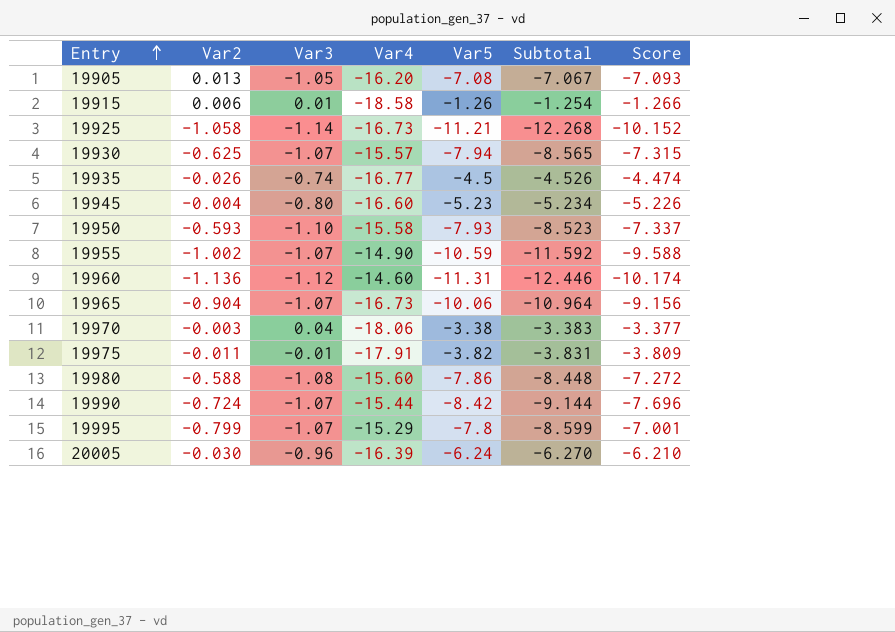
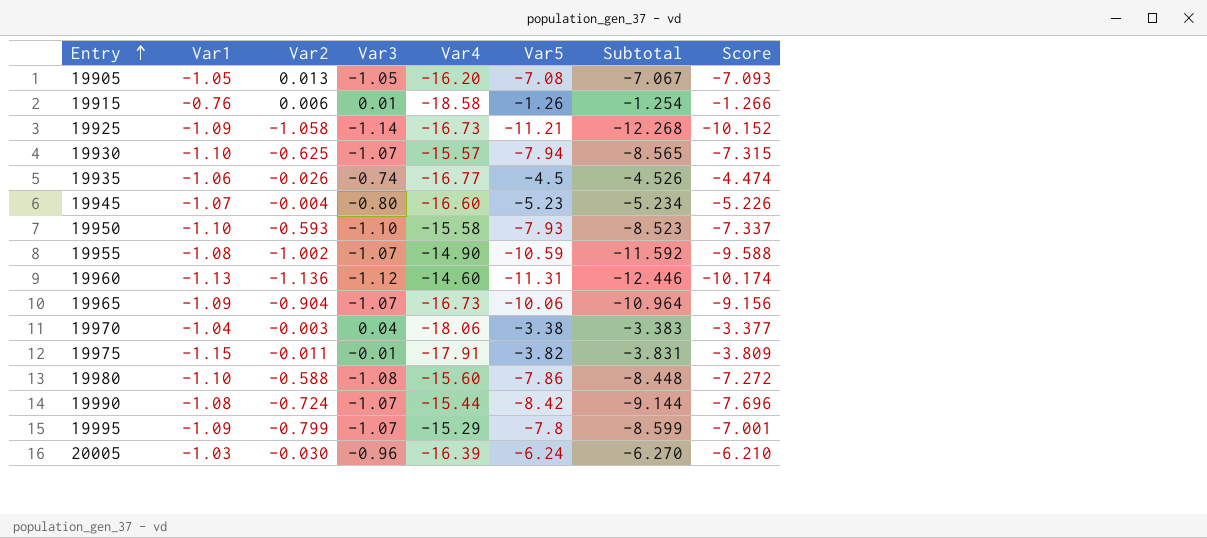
column Var1 | position: none -> 2

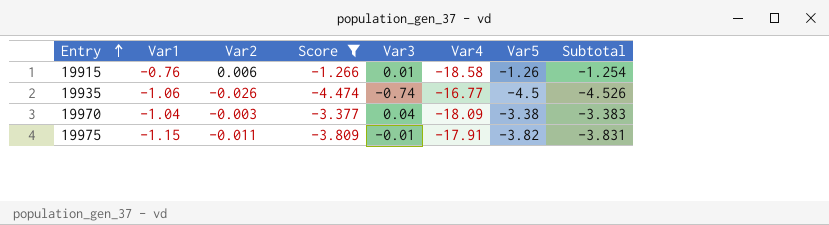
filter: none -> Score >= -4.474
column Score | position: 8 -> 4
19970 | Var4: -18.06 -> -18.09

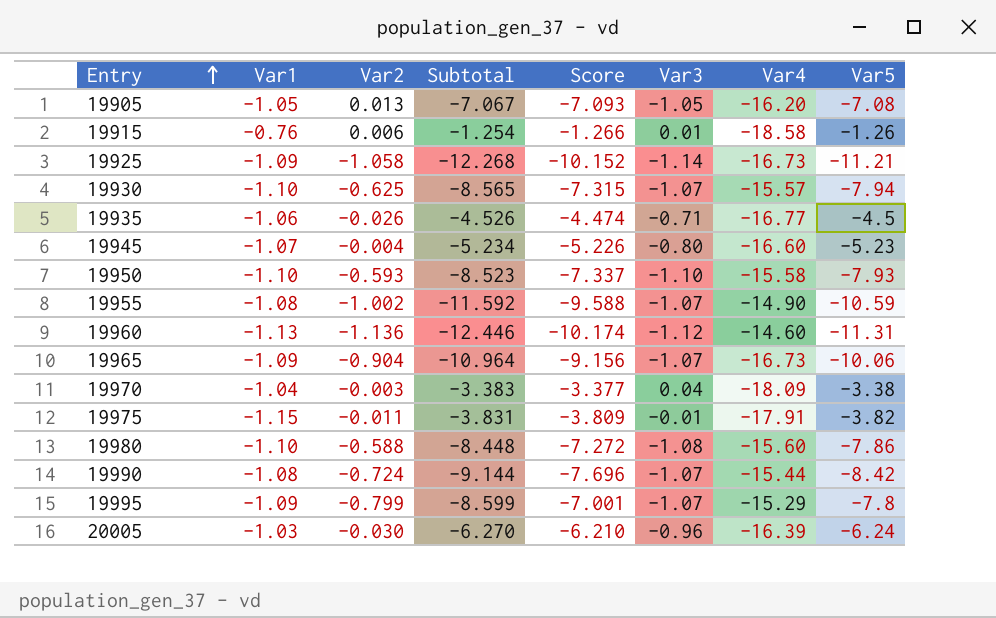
filter: Score >= -4.474 -> none
column Subtotal | position: 8 -> 4
19935 | Var3: -0.74 -> -0.71

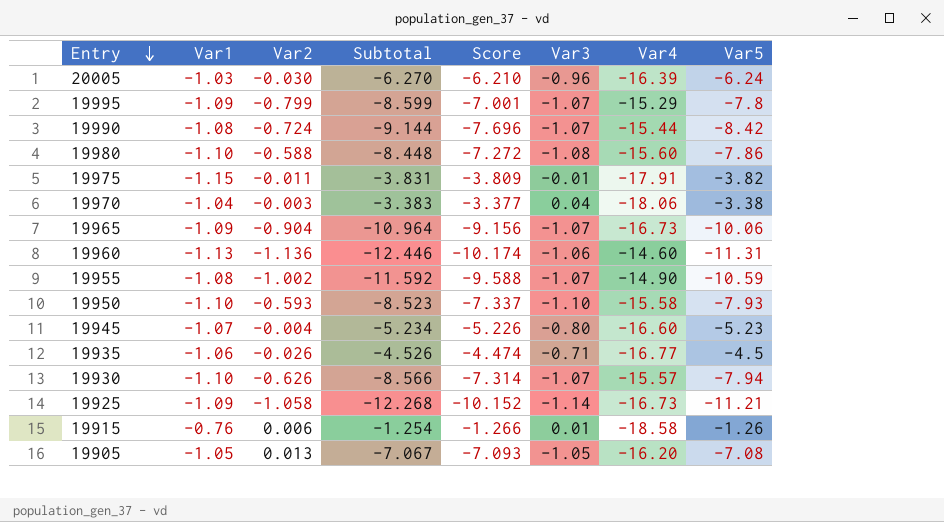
row order: Entry ascending -> Entry descending
19970 | Var4: -18.09 -> -18.06
19960 | Var3: -1.12 -> -1.06
19930 | Var2: -0.625 -> -0.626
19930 | Subtotal: -8.565 -> -8.566
19930 | Score: -7.315 -> -7.314

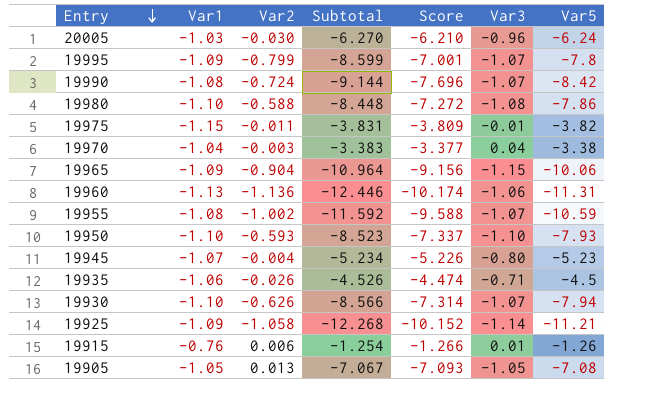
column Var4 | position: 7 -> none
19965 | Var3: -1.07 -> -1.15

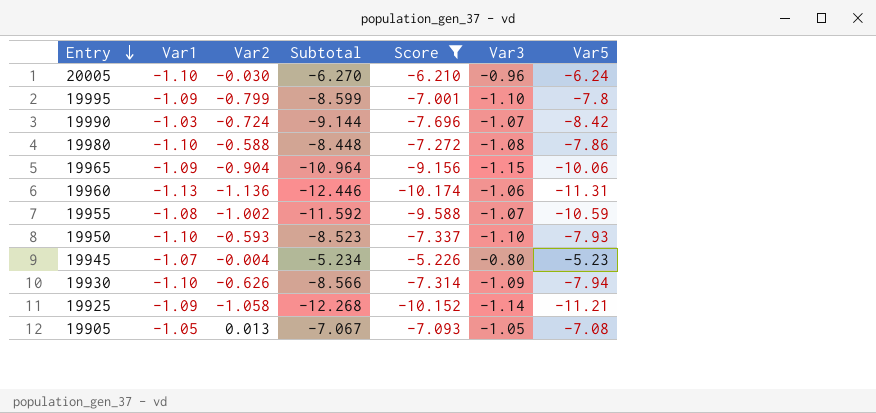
filter: none -> Score <= -5.226
20005 | Var1: -1.03 -> -1.10
19995 | Var3: -1.07 -> -1.10
19990 | Var1: -1.08 -> -1.03
19930 | Var3: -1.07 -> -1.09

